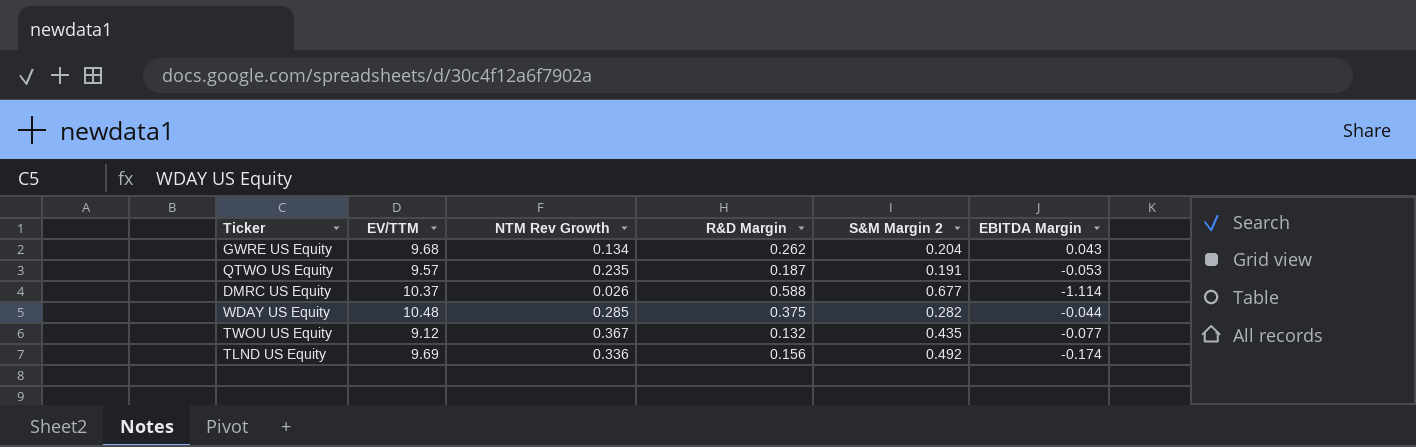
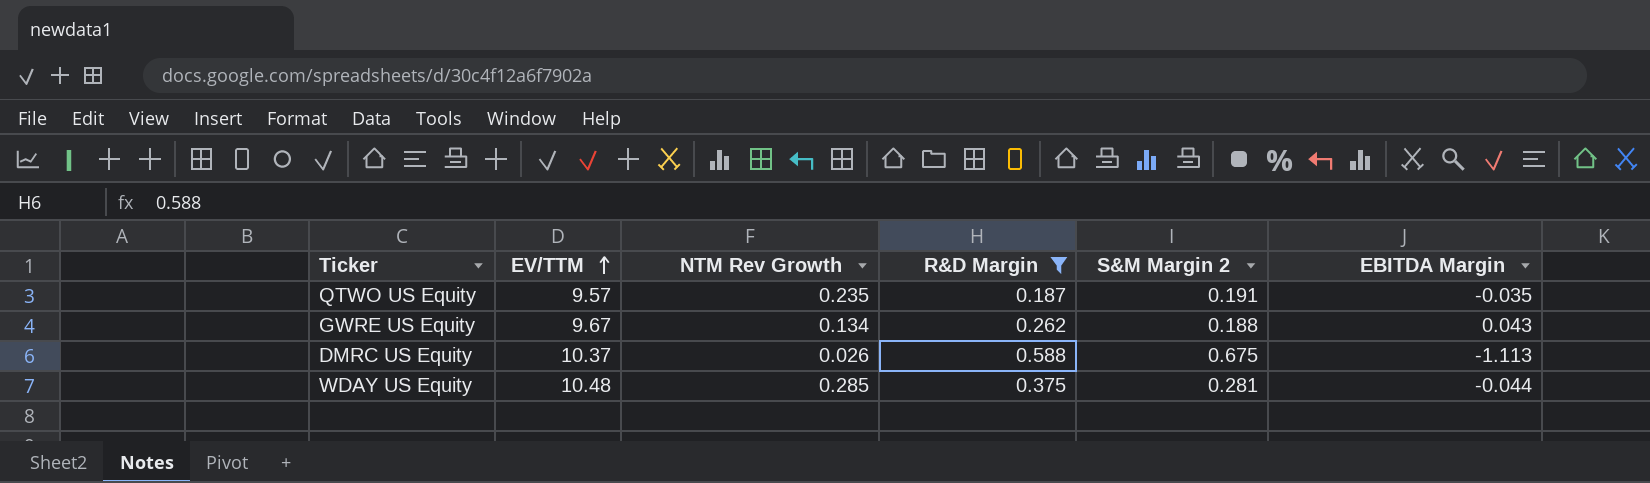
filter: none -> R&D Margin >= 0.187
row order: none -> EV/TTM ascending
QTWO US Equity | EBITDA Margin: -0.053 -> -0.035
GWRE US Equity | EV/TTM: 9.68 -> 9.67
GWRE US Equity | S&M Margin 2: 0.204 -> 0.188
DMRC US Equity | S&M Margin 2: 0.677 -> 0.675
DMRC US Equity | EBITDA Margin: -1.114 -> -1.113
WDAY US Equity | S&M Margin 2: 0.282 -> 0.281

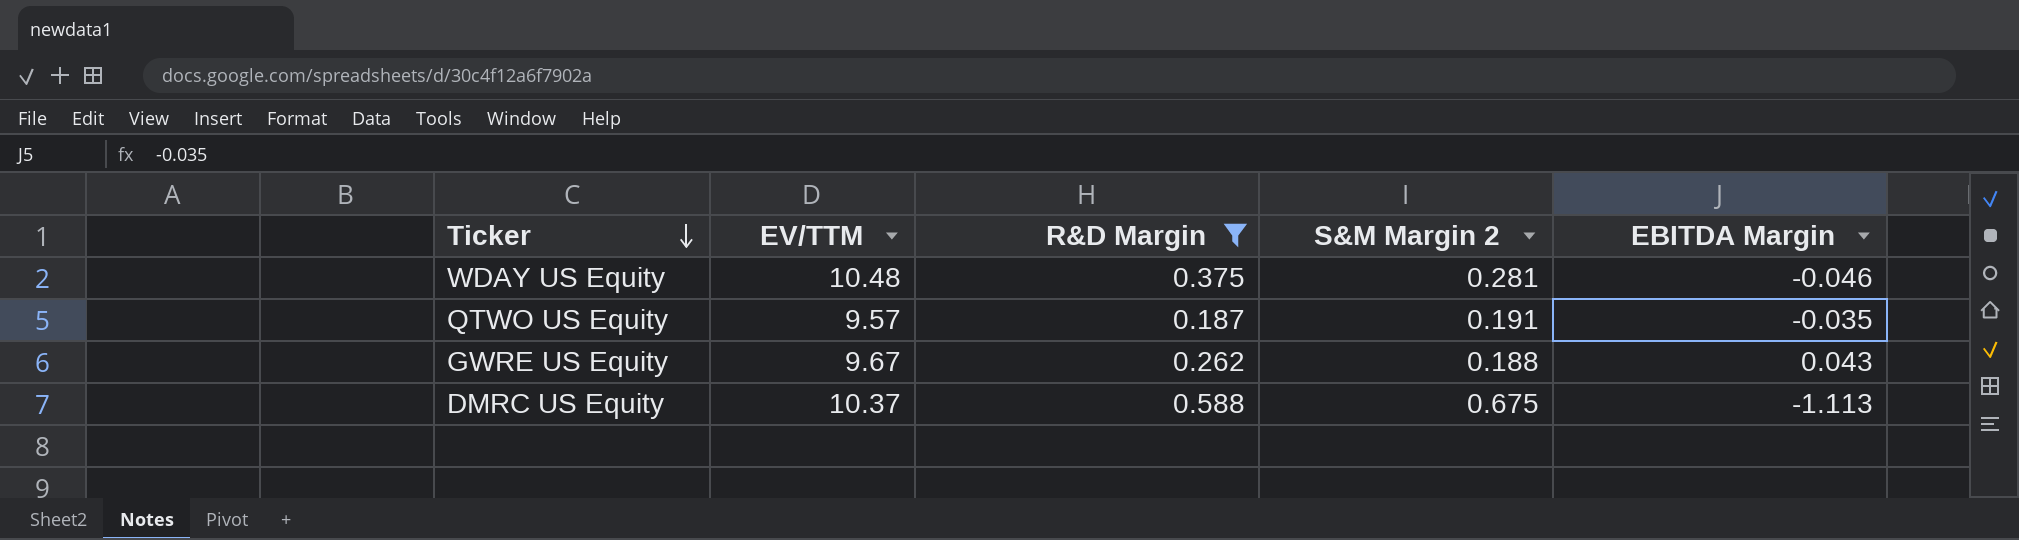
row order: EV/TTM ascending -> Ticker descending
column NTM Rev Growth | position: 3 -> none
WDAY US Equity | EBITDA Margin: -0.044 -> -0.046

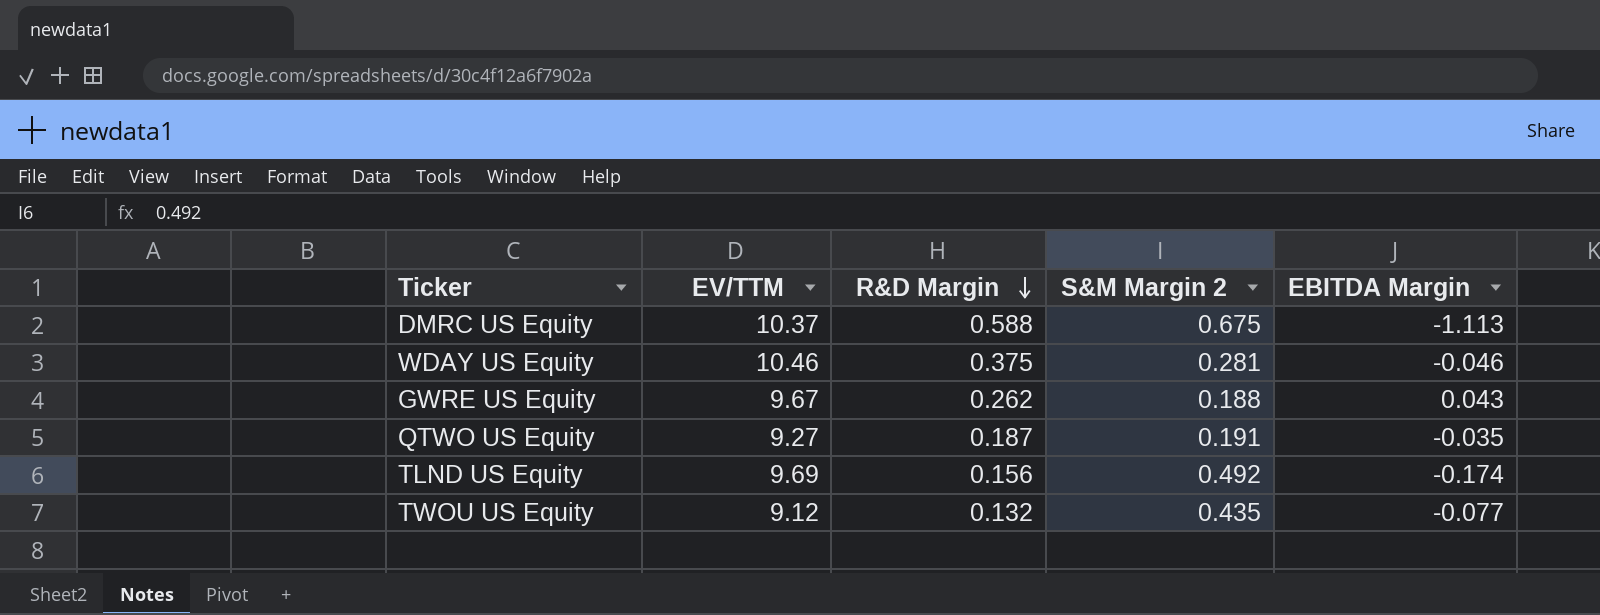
filter: R&D Margin >= 0.187 -> none
row order: Ticker descending -> R&D Margin descending
WDAY US Equity | EV/TTM: 10.48 -> 10.46
QTWO US Equity | EV/TTM: 9.57 -> 9.27

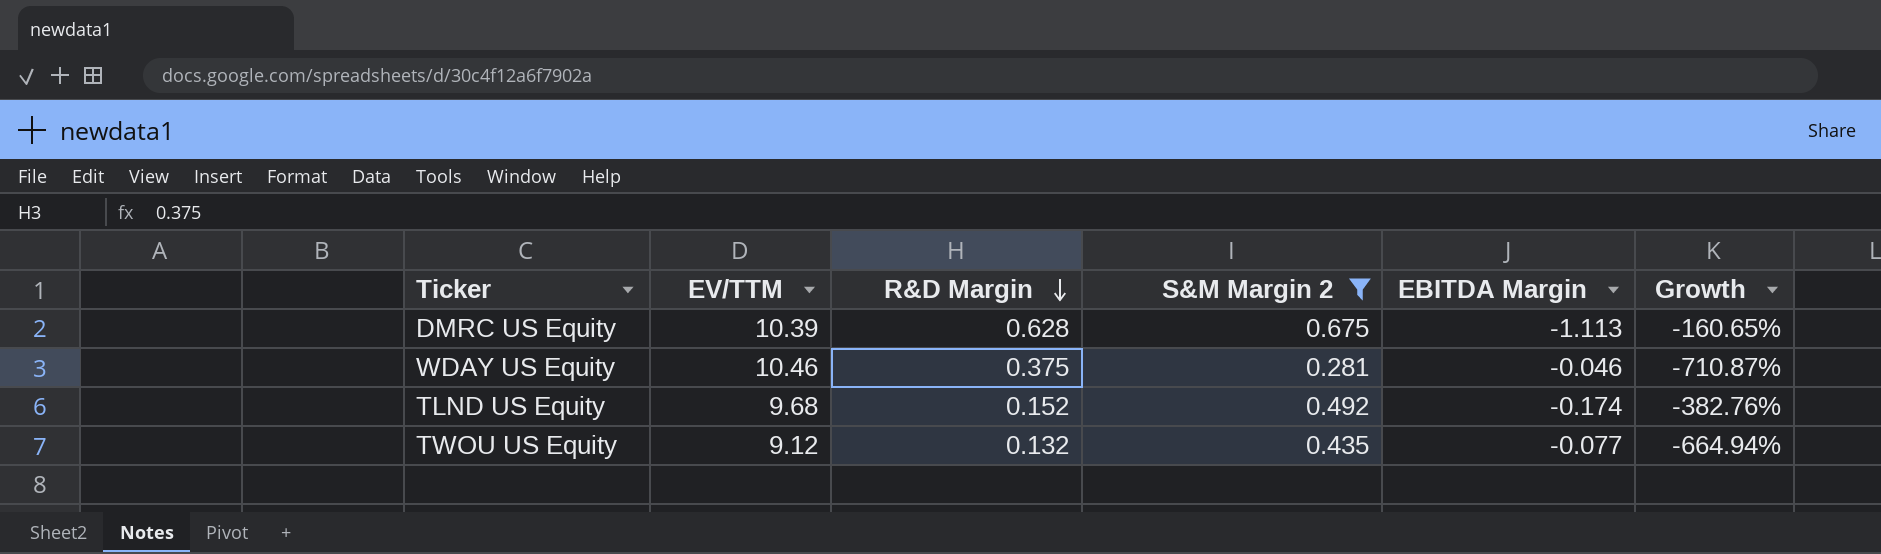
filter: none -> S&M Margin 2 >= 0.281
column Growth | formula: none -> ([S&M Margin 2] - [EBITDA Margin]) / [EBITDA Margin]
DMRC US Equity | EV/TTM: 10.37 -> 10.39
DMRC US Equity | R&D Margin: 0.588 -> 0.628
TLND US Equity | EV/TTM: 9.69 -> 9.68
TLND US Equity | R&D Margin: 0.156 -> 0.152

